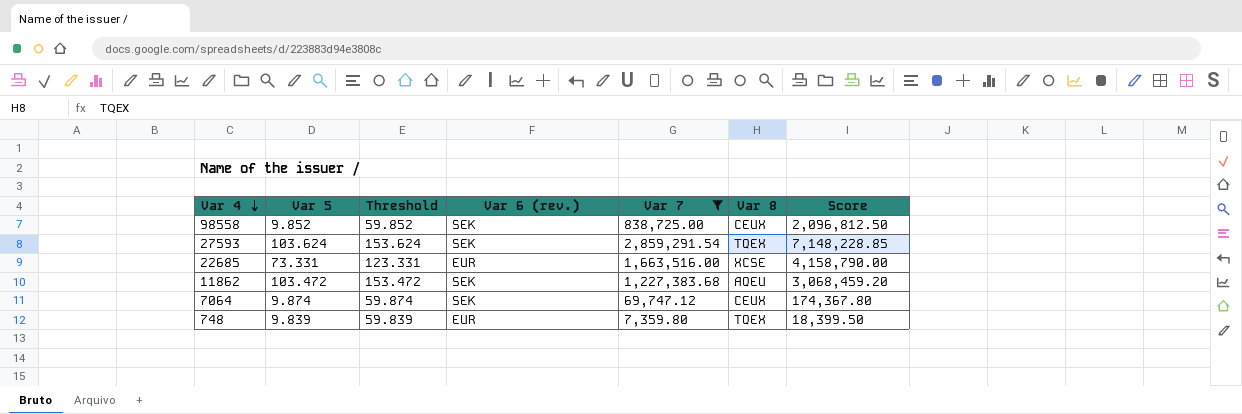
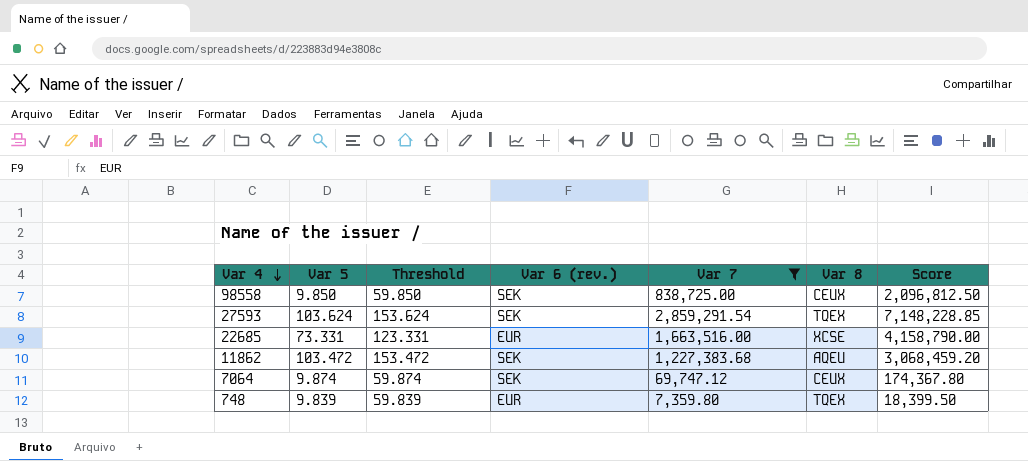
98558 | Var 5: 9.852 -> 9.850
98558 | Threshold: 59.852 -> 59.850

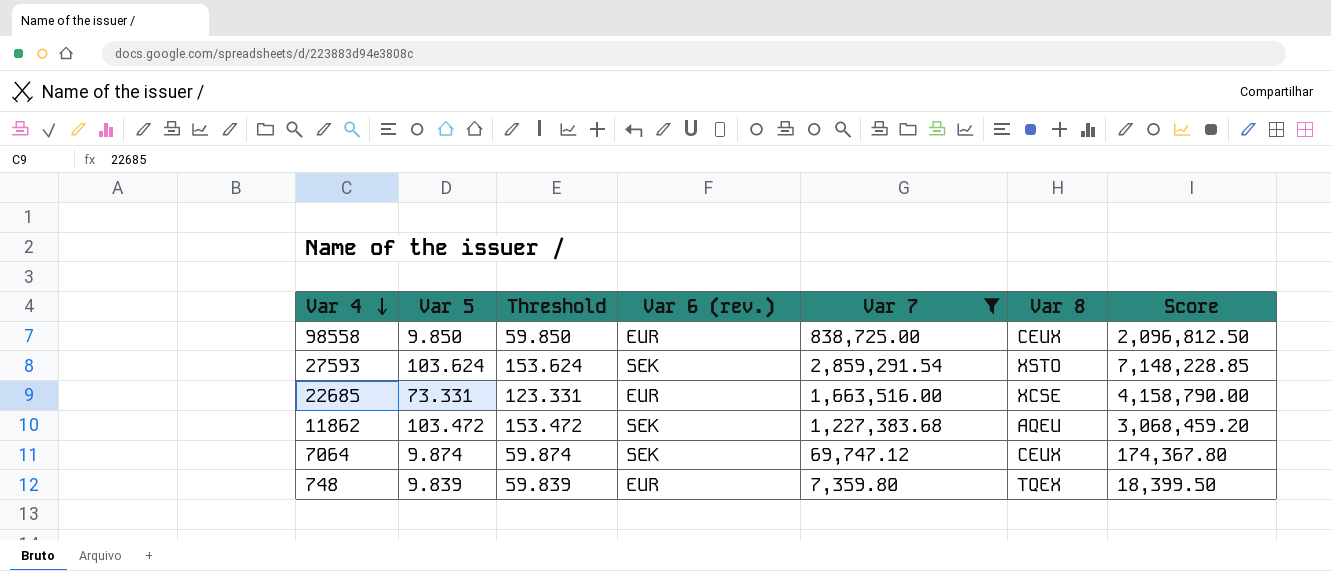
98558 | Var 6 (rev.): SEK -> EUR
27593 | Var 8: TQEX -> XSTO

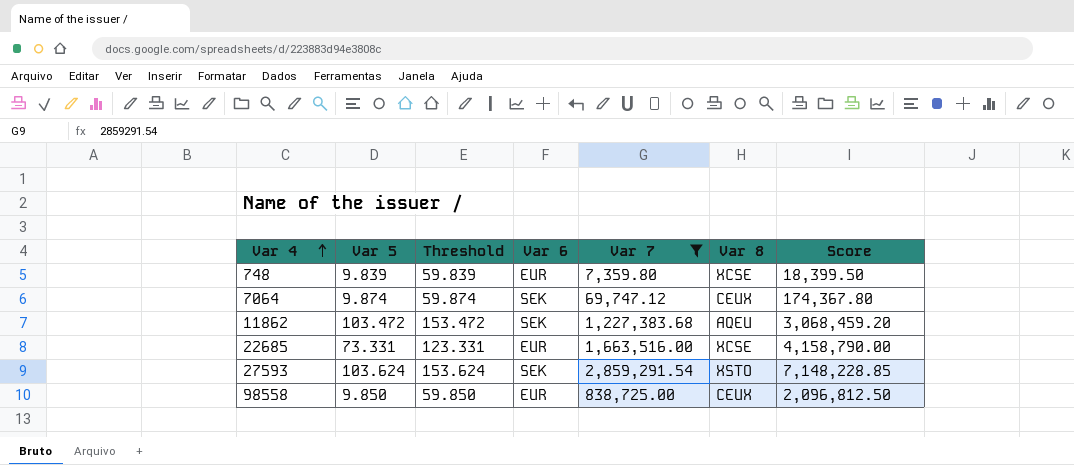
row order: Var 4 descending -> Var 4 ascending
column name: Var 6 (rev.) -> Var 6
748 | Var 8: TQEX -> XCSE

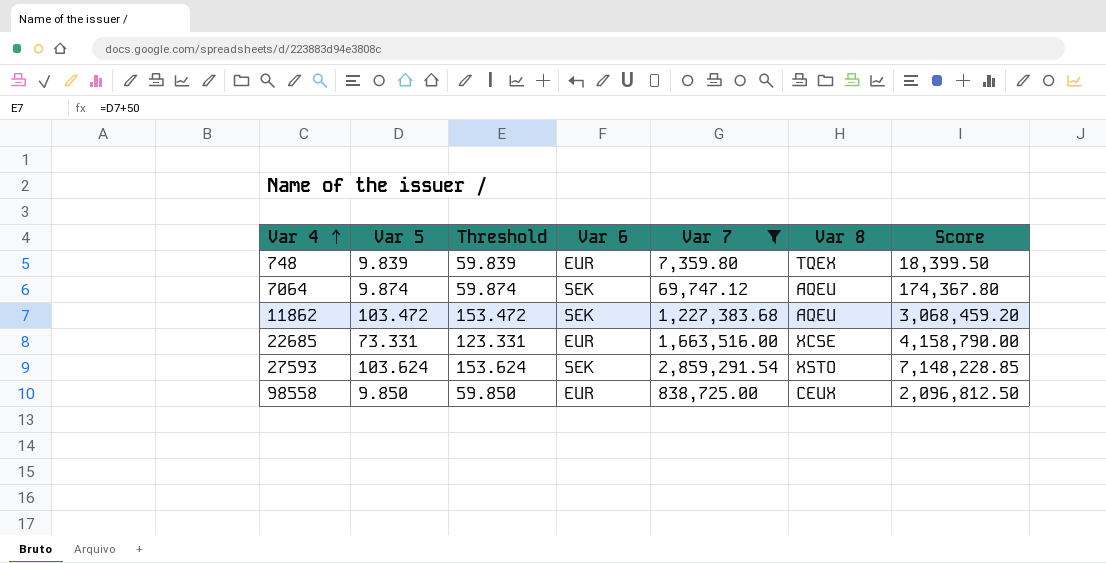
748 | Var 8: XCSE -> TQEX
7064 | Var 8: CEUX -> AQEU

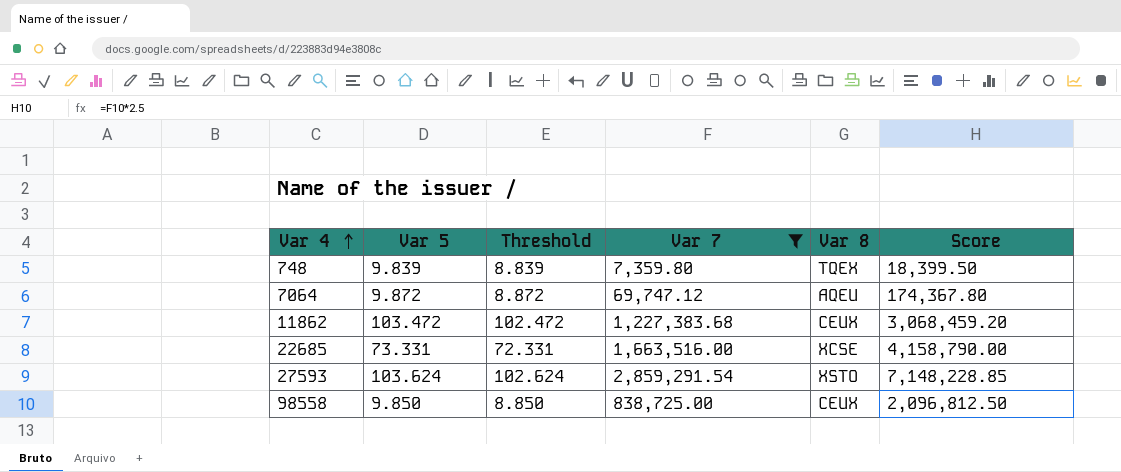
column Var 6 | position: 4 -> none
column Threshold | formula: [Var 5] + 50 -> [Var 5] - 1
7064 | Var 5: 9.874 -> 9.872
11862 | Var 8: AQEU -> CEUX

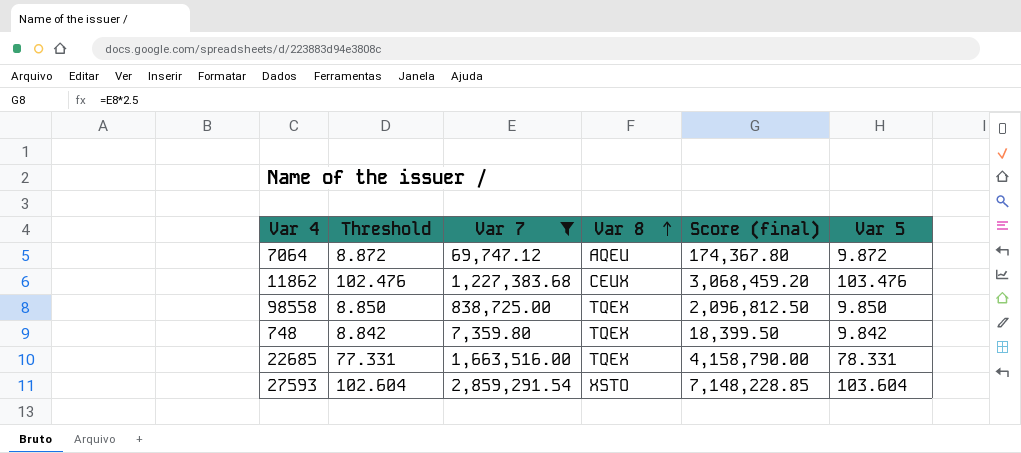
row order: Var 4 ascending -> Var 8 ascending
column name: Score -> Score (final)
column Var 5 | position: 2 -> 6
11862 | Threshold: 102.472 -> 102.476
11862 | Var 5: 103.472 -> 103.476
98558 | Var 8: CEUX -> TQEX
748 | Threshold: 8.839 -> 8.842
748 | Var 5: 9.839 -> 9.842
22685 | Threshold: 72.331 -> 77.331
22685 | Var 8: XCSE -> TQEX
22685 | Var 5: 73.331 -> 78.331
27593 | Threshold: 102.624 -> 102.604
27593 | Var 5: 103.624 -> 103.604

